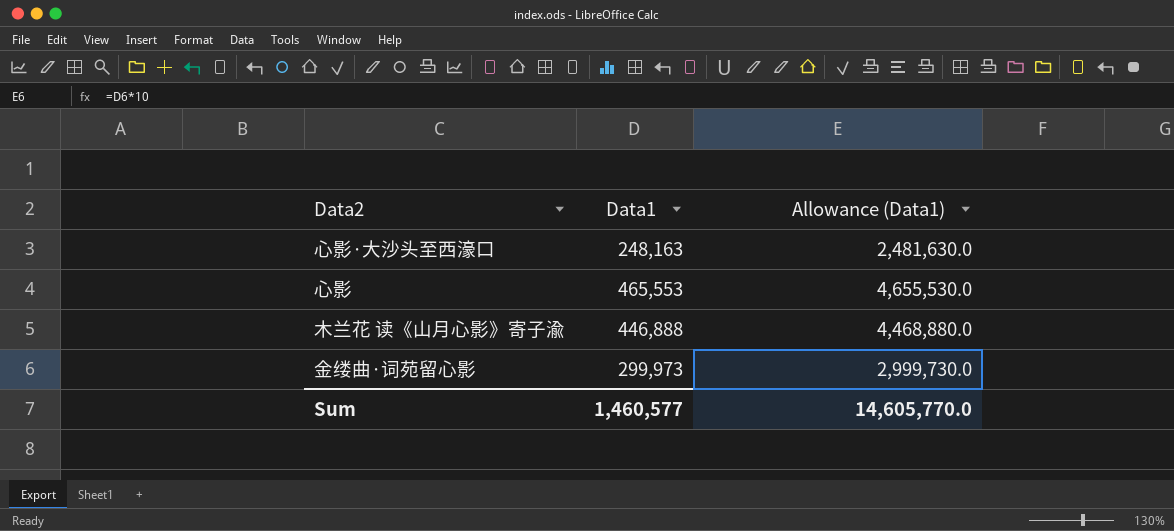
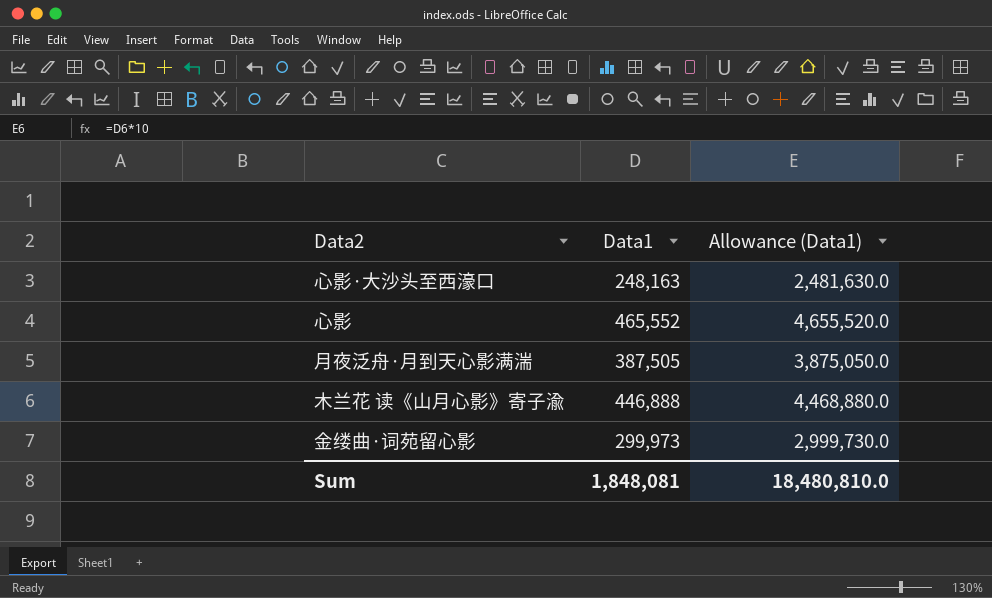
心影 | Data1: 465,553 -> 465,552
心影 | Allowance (Data1): 4,655,530.0 -> 4,655,520.0
row 月夜泛舟·月到天心影满湍: none -> 387,505 | 3,875,050.0
Sum | Data1: 1,460,577 -> 1,848,081
Sum | Allowance (Data1): 14,605,770.0 -> 18,480,810.0

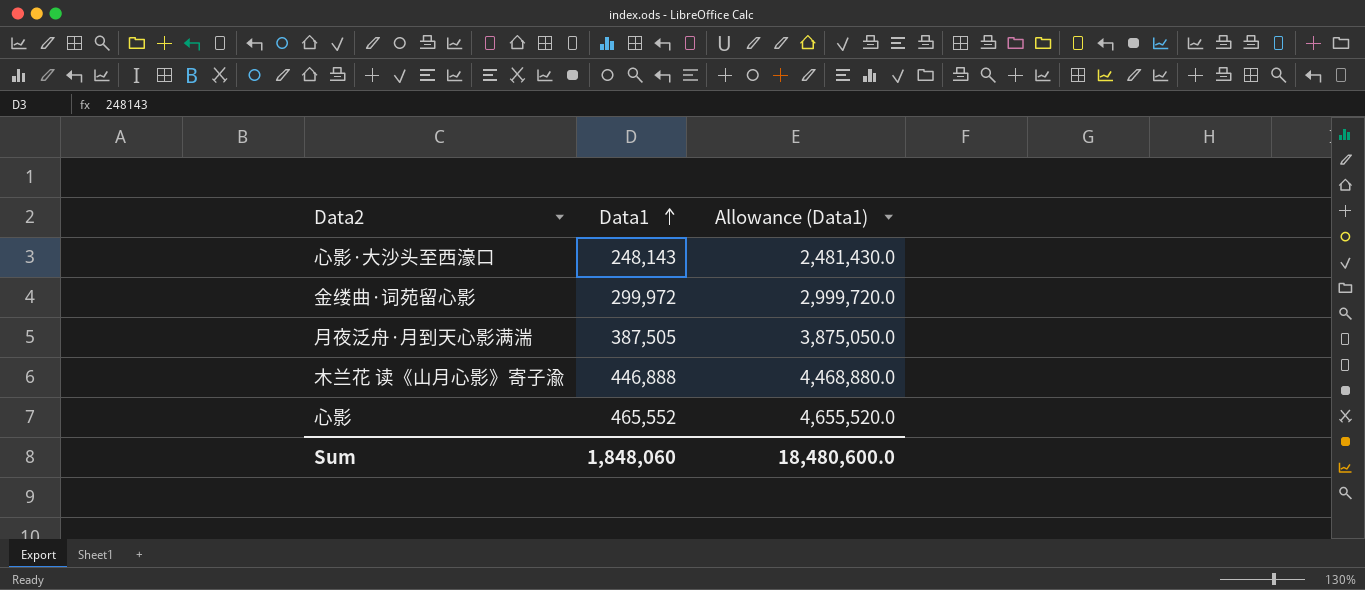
row order: none -> Data1 ascending
心影·大沙头至西濠口 | Data1: 248,163 -> 248,143
心影·大沙头至西濠口 | Allowance (Data1): 2,481,630.0 -> 2,481,430.0
金缕曲·词苑留心影 | Data1: 299,973 -> 299,972
金缕曲·词苑留心影 | Allowance (Data1): 2,999,730.0 -> 2,999,720.0
Sum | Data1: 1,848,081 -> 1,848,060
Sum | Allowance (Data1): 18,480,810.0 -> 18,480,600.0

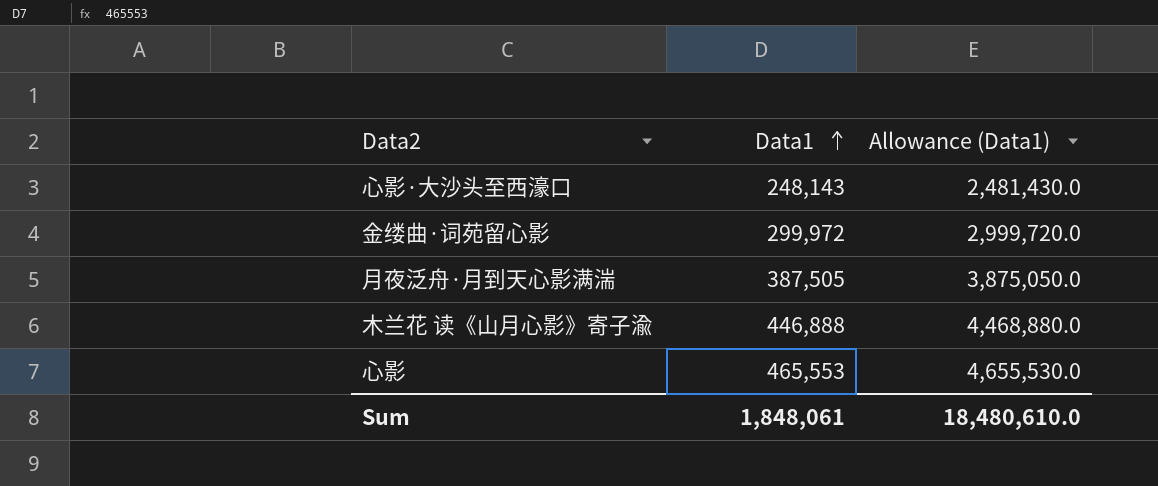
心影 | Data1: 465,552 -> 465,553
心影 | Allowance (Data1): 4,655,520.0 -> 4,655,530.0
Sum | Data1: 1,848,060 -> 1,848,061
Sum | Allowance (Data1): 18,480,600.0 -> 18,480,610.0

